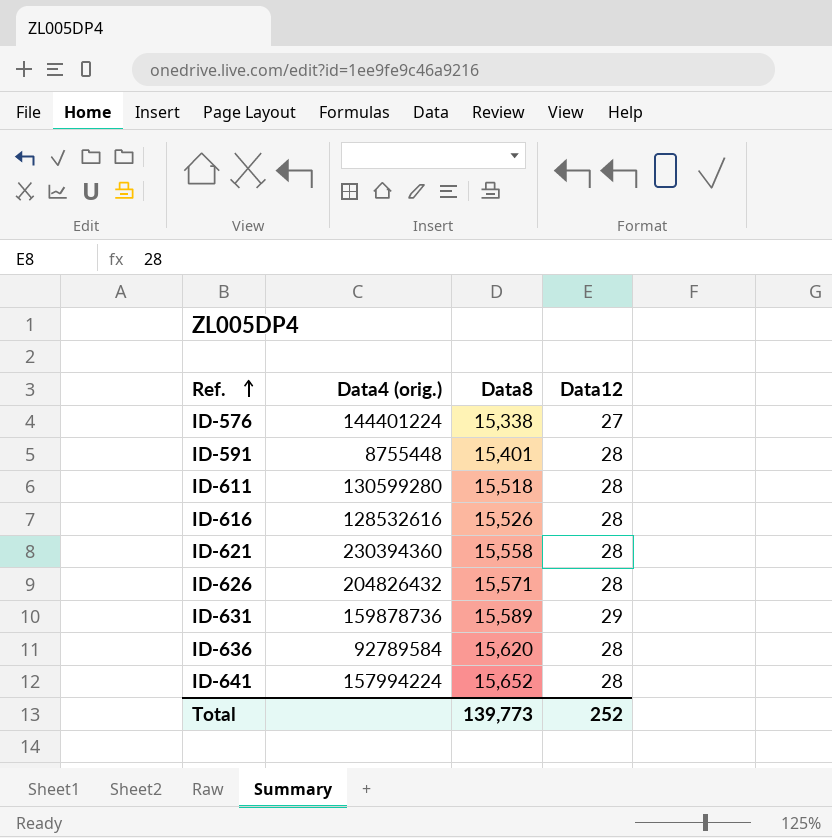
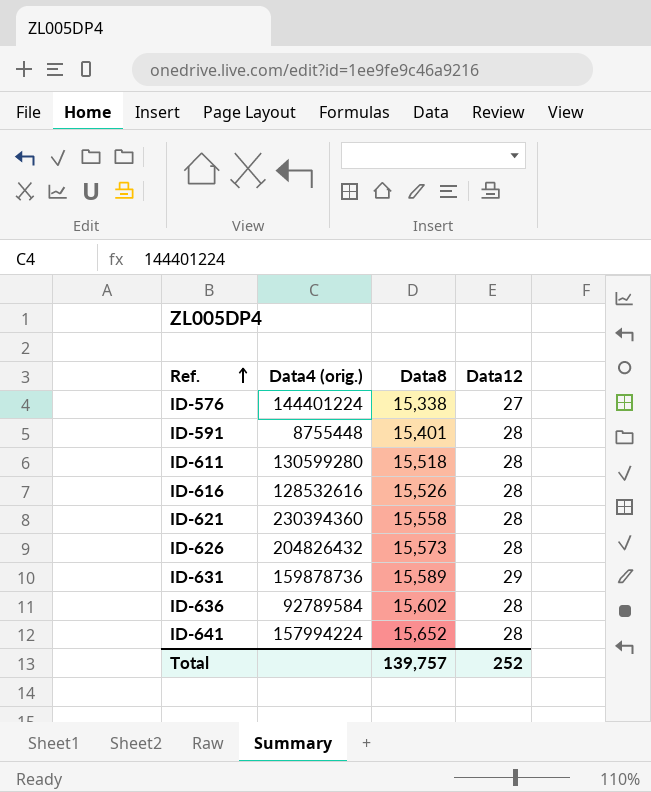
ID-626 | Data8: 15,571 -> 15,573
ID-636 | Data8: 15,620 -> 15,602
Total | Data8: 139,773 -> 139,757

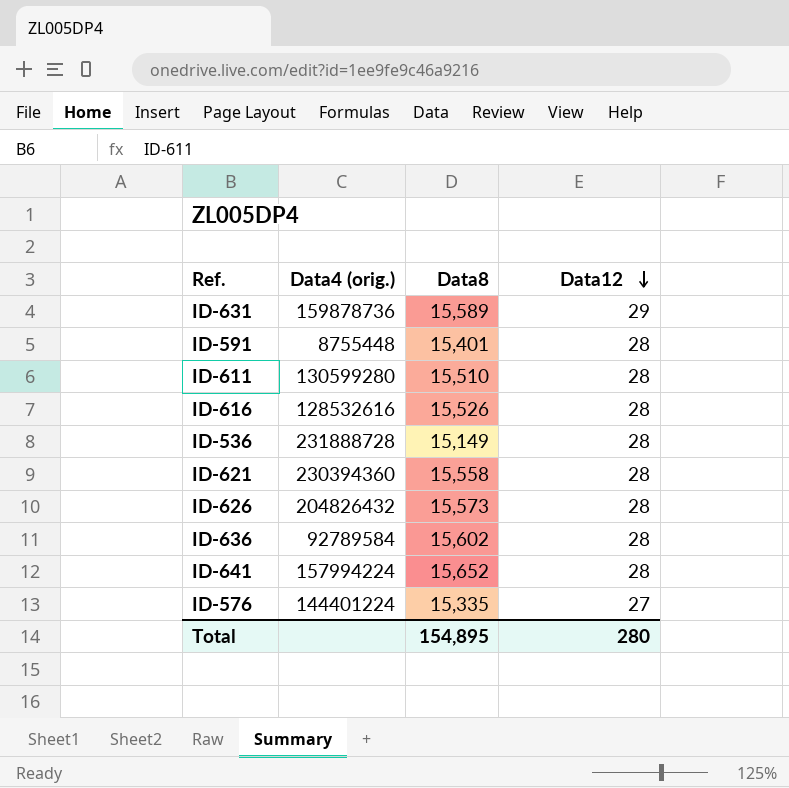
row order: Ref. ascending -> Data12 descending
ID-611 | Data8: 15,518 -> 15,510
row ID-536: none -> 231888728 | 15,149 | 28
ID-576 | Data8: 15,338 -> 15,335
Total | Data8: 139,757 -> 154,895
Total | Data12: 252 -> 280

